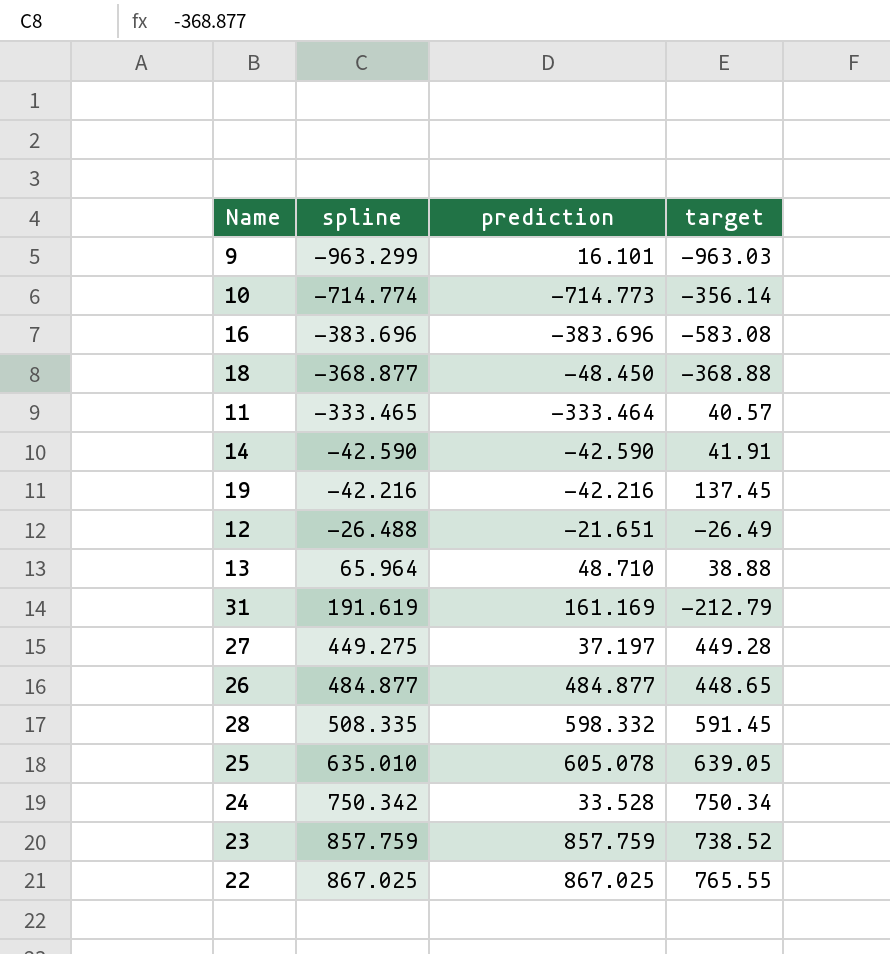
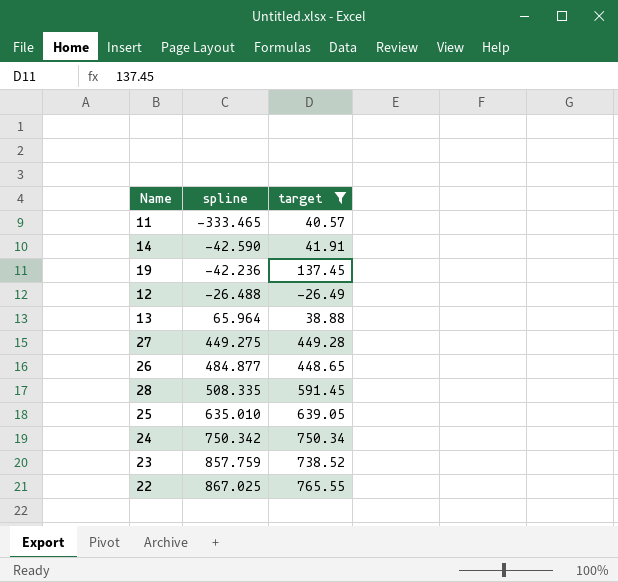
filter: none -> target >= -26.49
column prediction | position: 3 -> none
19 | spline: -42.216 -> -42.236

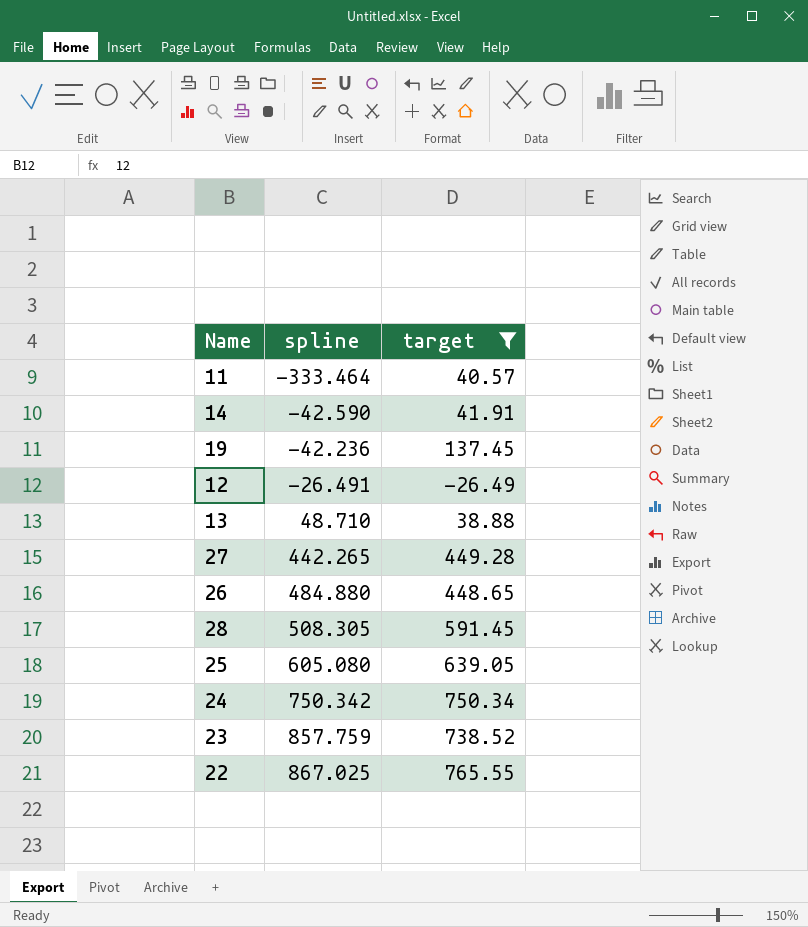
11 | spline: -333.465 -> -333.464
12 | spline: -26.488 -> -26.491
13 | spline: 65.964 -> 48.710
27 | spline: 449.275 -> 442.265
26 | spline: 484.877 -> 484.880
28 | spline: 508.335 -> 508.305
25 | spline: 635.010 -> 605.080

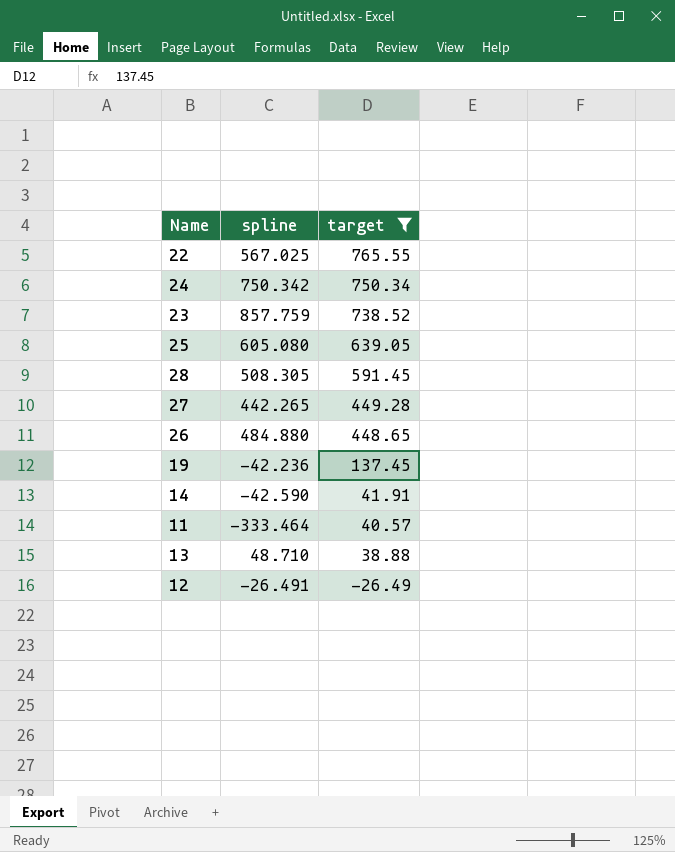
row order: spline ascending -> target descending
22 | spline: 867.025 -> 567.025

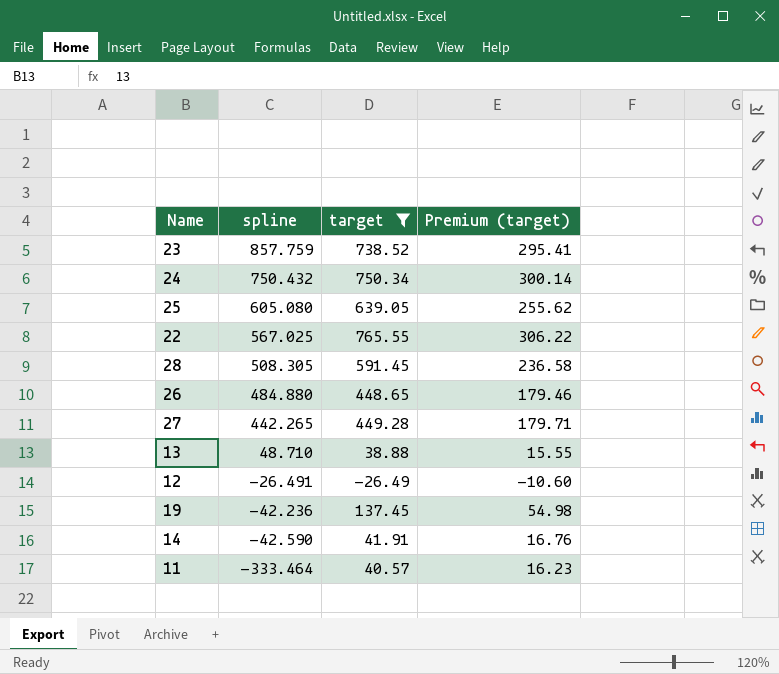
row order: target descending -> spline descending
column Premium (target) | formula: none -> [target] * 0.4
24 | spline: 750.342 -> 750.432

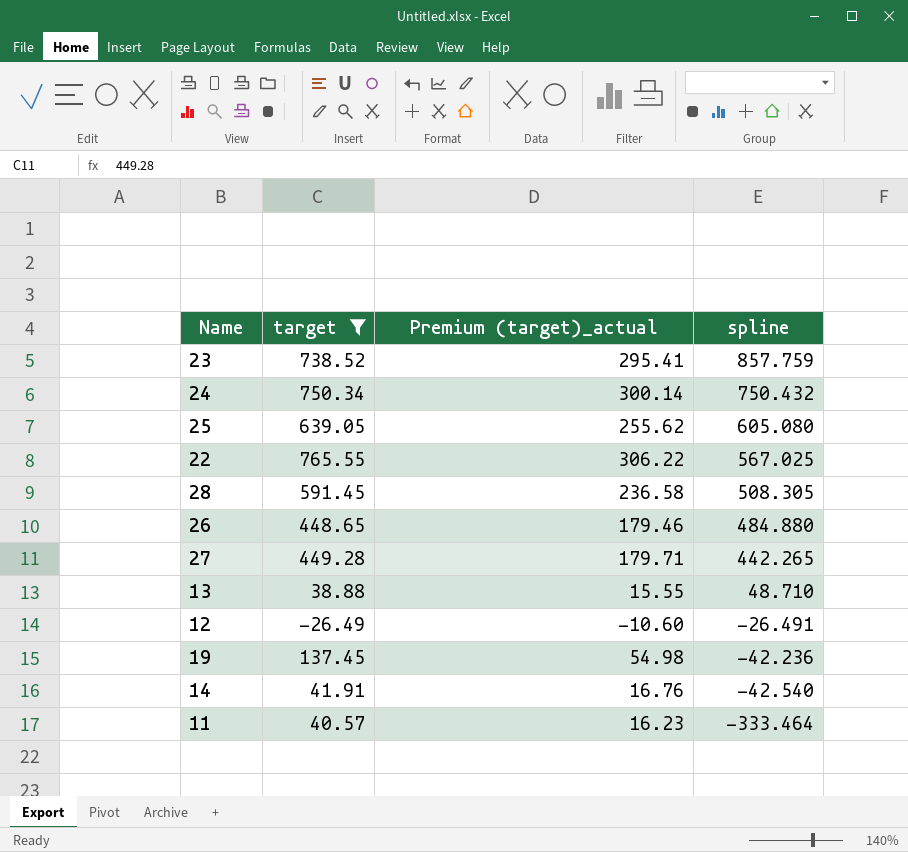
column name: Premium (target) -> Premium (target)_actual
column spline | position: 2 -> 4
14 | spline: -42.590 -> -42.540

